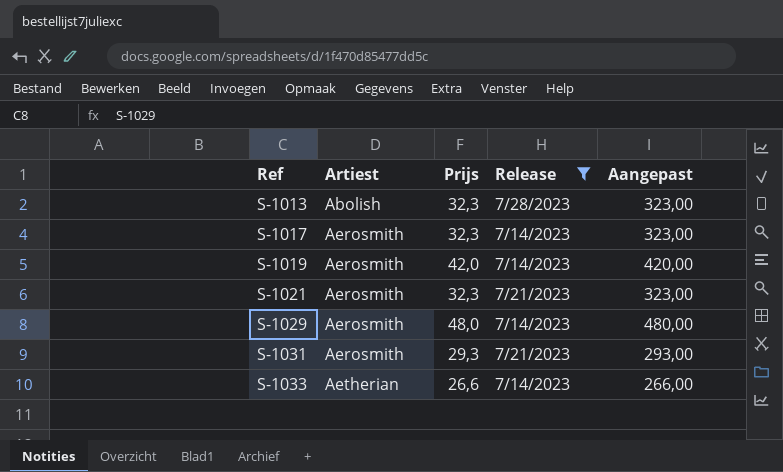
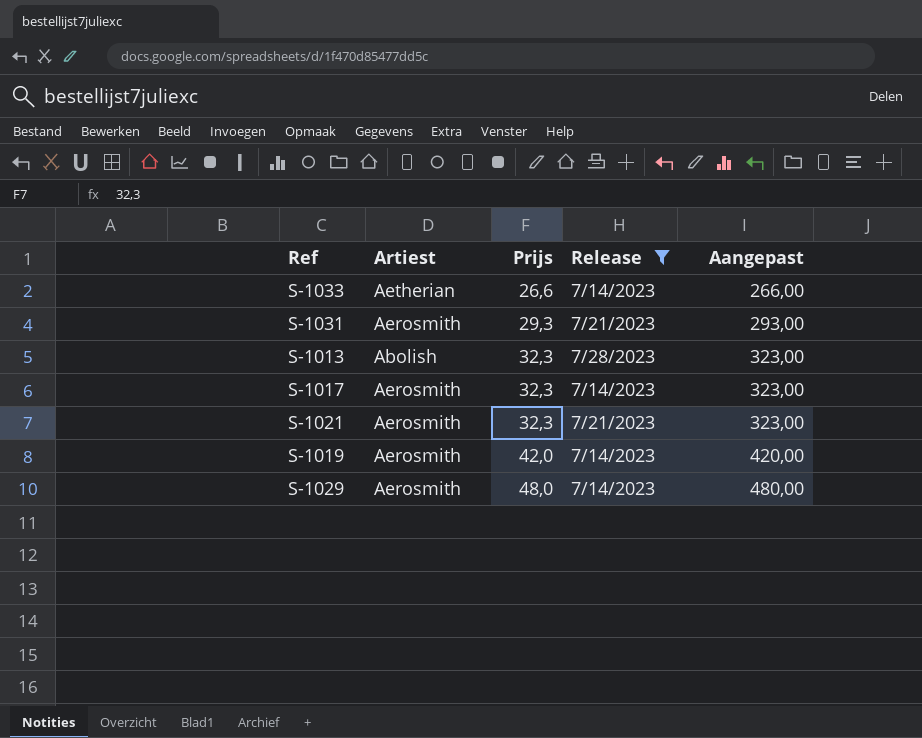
row order: Ref ascending -> Prijs ascending

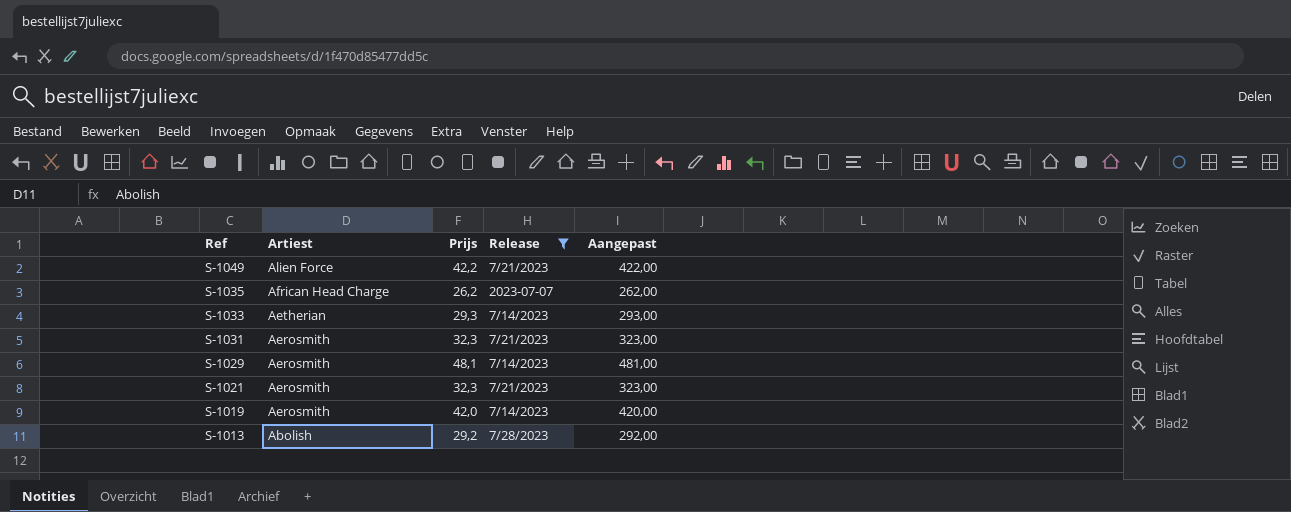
row order: Prijs ascending -> Ref descending
row S-1017: Aerosmith | 32,3 | 7/14/2023 | 323,00 -> none
row S-1049: none -> Alien Force | 42,2 | 7/21/2023 | 422,00
row S-1035: none -> African Head Charge | 26,2 | 2023-07-07 | 262,00
S-1033 | Prijs: 26,6 -> 29,3
S-1033 | Aangepast: 266,00 -> 293,00
S-1031 | Prijs: 29,3 -> 32,3
S-1031 | Aangepast: 293,00 -> 323,00
S-1029 | Prijs: 48,0 -> 48,1
S-1029 | Aangepast: 480,00 -> 481,00
S-1013 | Prijs: 32,3 -> 29,2
S-1013 | Aangepast: 323,00 -> 292,00

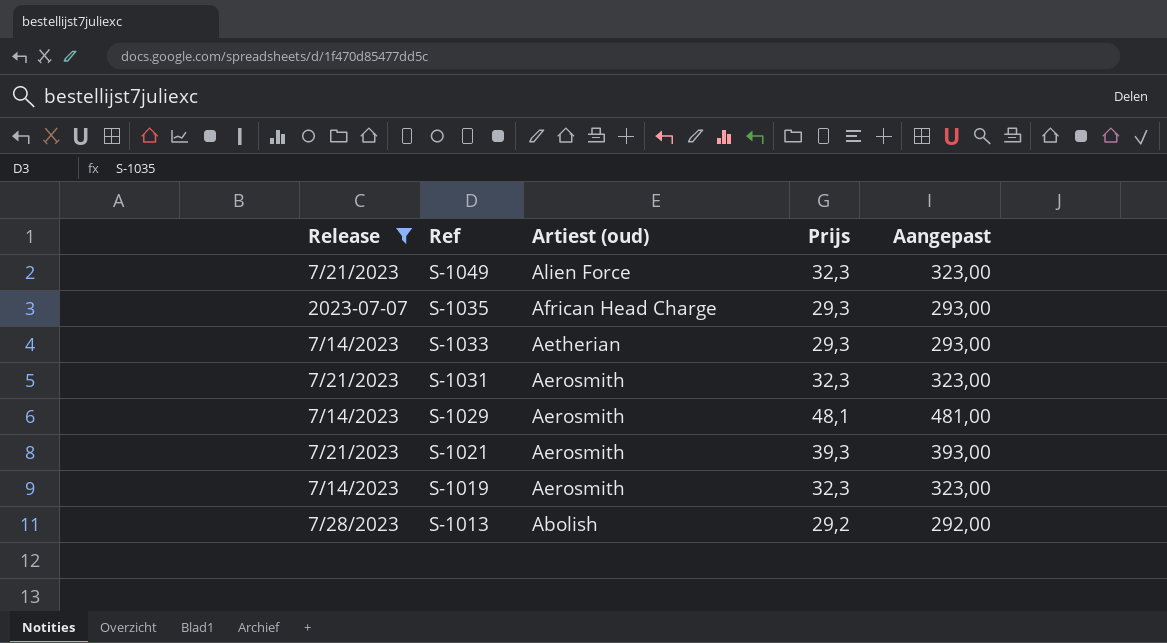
column Release | position: 4 -> 1
column name: Artiest -> Artiest (oud)
S-1049 | Prijs: 42,2 -> 32,3
S-1049 | Aangepast: 422,00 -> 323,00
S-1035 | Prijs: 26,2 -> 29,3
S-1035 | Aangepast: 262,00 -> 293,00
S-1021 | Prijs: 32,3 -> 39,3
S-1021 | Aangepast: 323,00 -> 393,00
S-1019 | Prijs: 42,0 -> 32,3
S-1019 | Aangepast: 420,00 -> 323,00

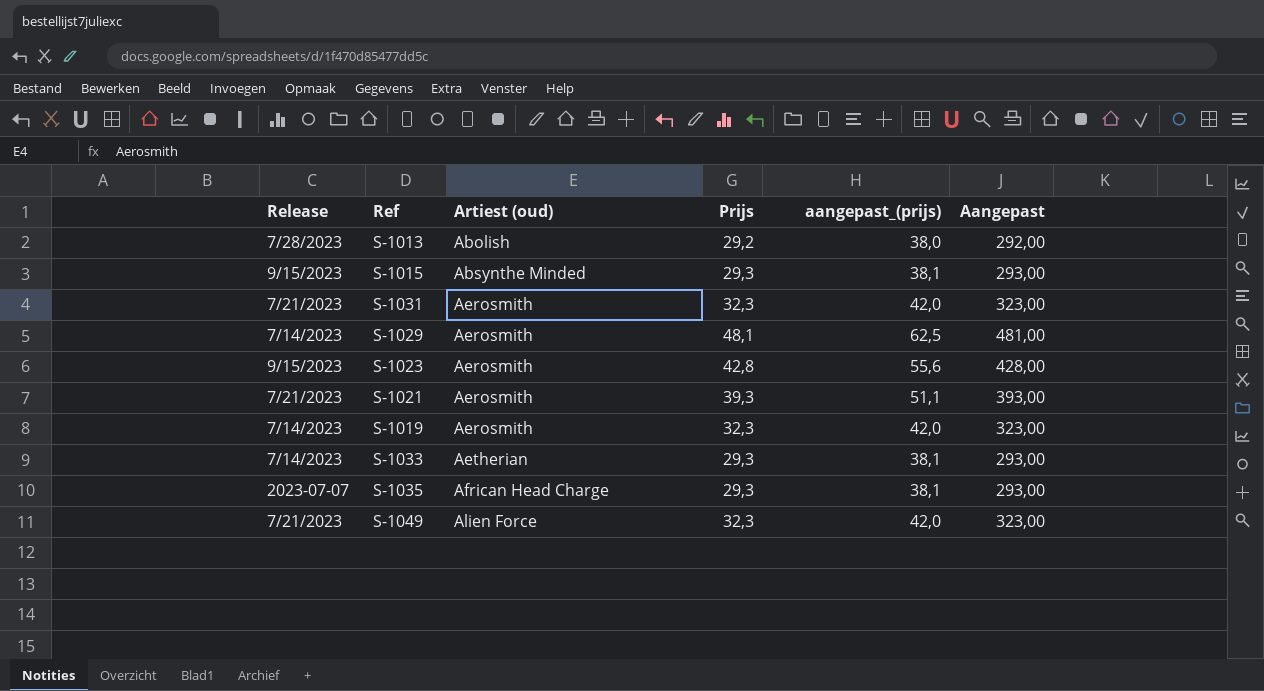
filter: Release != 9/15/2023 -> none
row order: Ref descending -> Artiest (oud) ascending
column aangepast_(prijs) | formula: none -> [Prijs] * 1,3

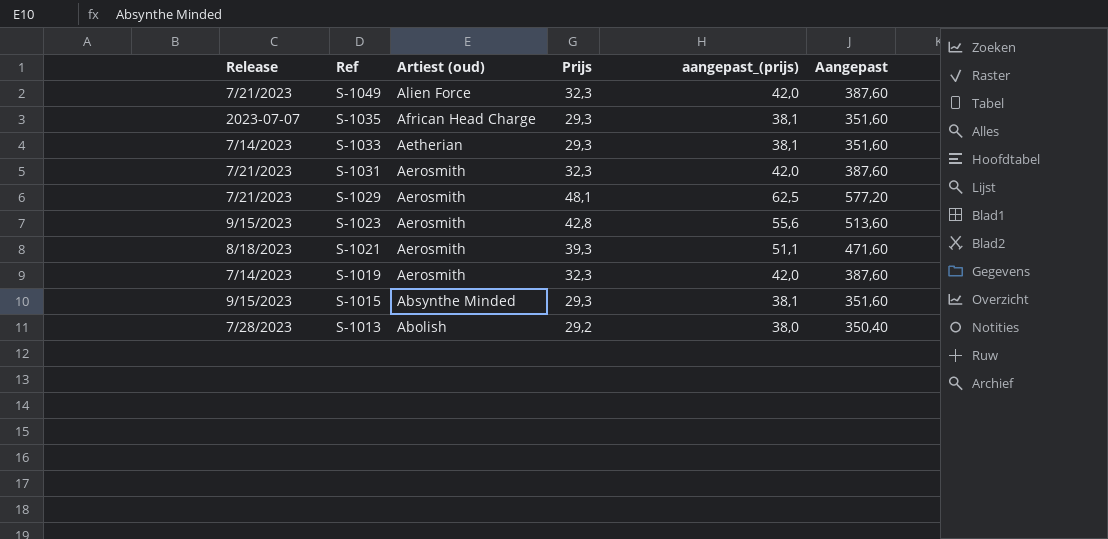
row order: Artiest (oud) ascending -> Ref descending
column Aangepast | formula: [Prijs] * 10 -> [Prijs] * 12
S-1029 | Release: 7/14/2023 -> 7/21/2023
S-1021 | Release: 7/21/2023 -> 8/18/2023

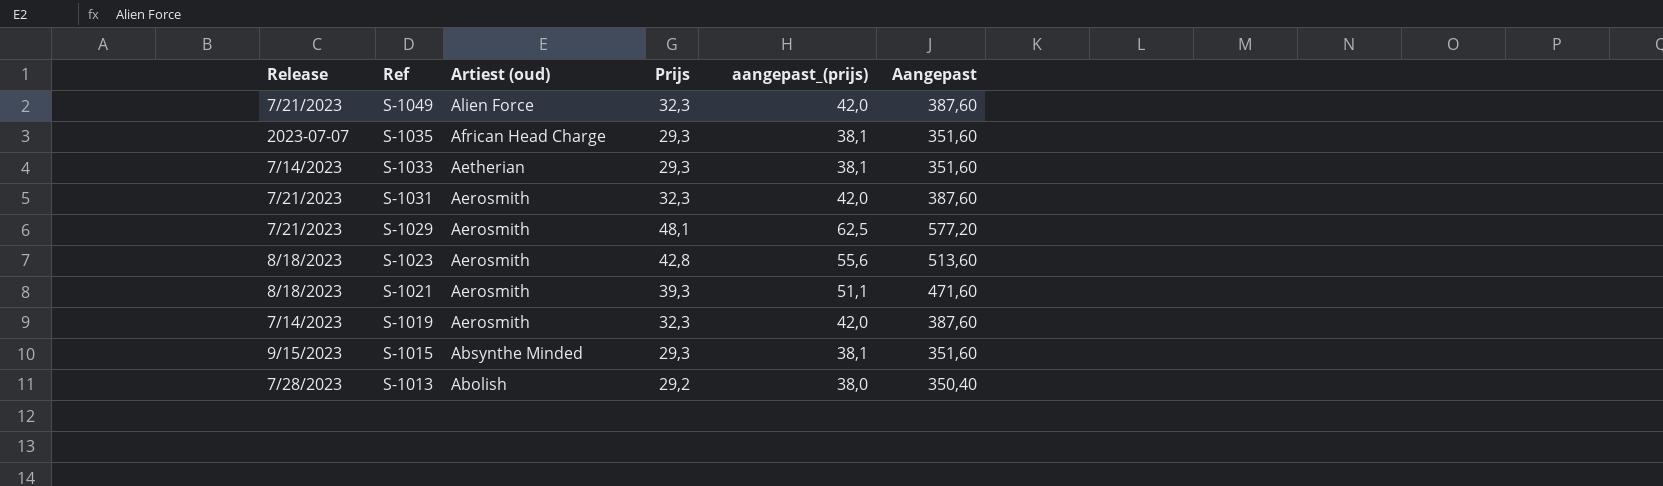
S-1023 | Release: 9/15/2023 -> 8/18/2023

